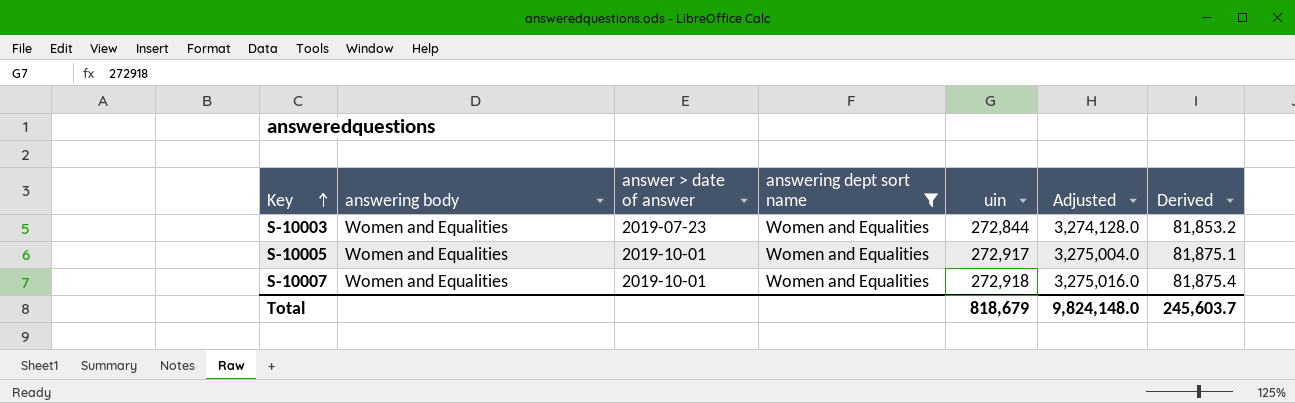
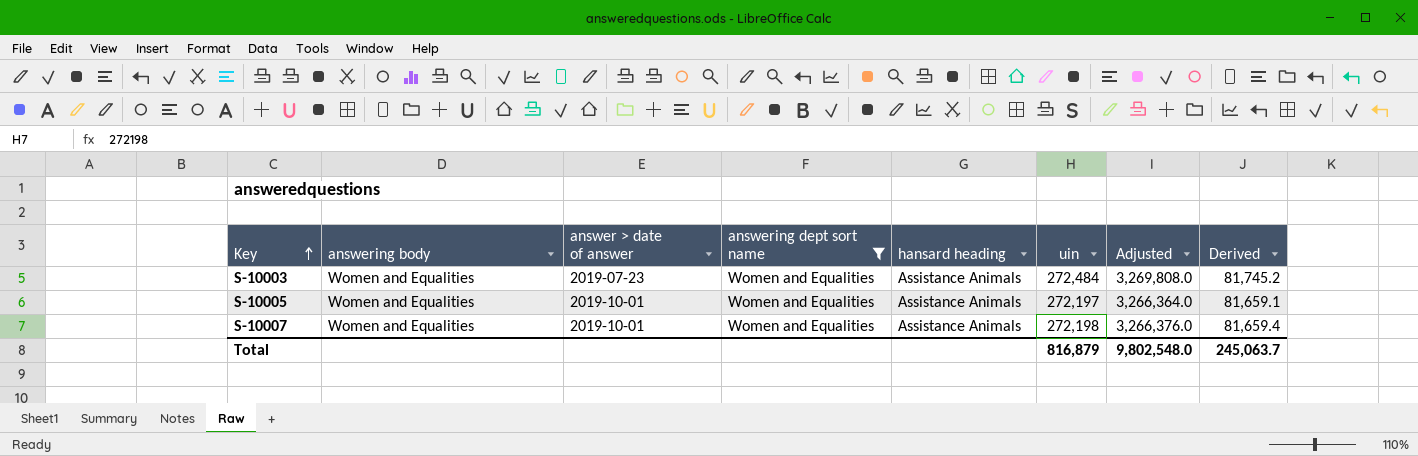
column hansard heading | position: none -> 5
S-10003 | uin: 272,844 -> 272,484
S-10003 | Adjusted: 3,274,128.0 -> 3,269,808.0
S-10003 | Derived: 81,853.2 -> 81,745.2
S-10005 | uin: 272,917 -> 272,197
S-10005 | Adjusted: 3,275,004.0 -> 3,266,364.0
S-10005 | Derived: 81,875.1 -> 81,659.1
S-10007 | uin: 272,918 -> 272,198
S-10007 | Adjusted: 3,275,016.0 -> 3,266,376.0
S-10007 | Derived: 81,875.4 -> 81,659.4
Total | uin: 818,679 -> 816,879
Total | Adjusted: 9,824,148.0 -> 9,802,548.0
Total | Derived: 245,603.7 -> 245,063.7

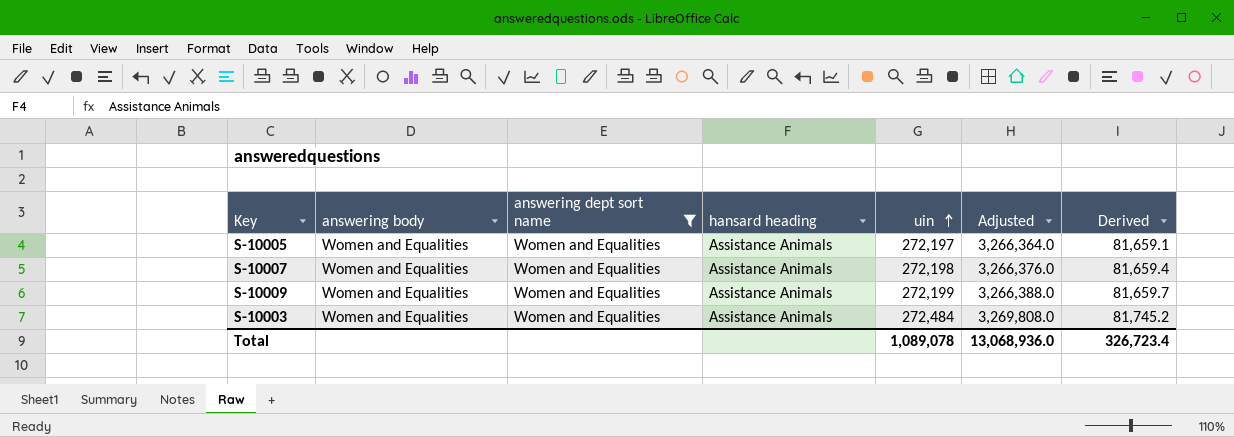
row order: Key ascending -> uin ascending
column answer > date of answer | position: 3 -> none
row S-10009: none -> Women and Equalities | Women and Equalities | Assistance Animals | 272,199 | 3,266,388.0 | 81,659.7
Total | uin: 816,879 -> 1,089,078
Total | Adjusted: 9,802,548.0 -> 13,068,936.0
Total | Derived: 245,063.7 -> 326,723.4

